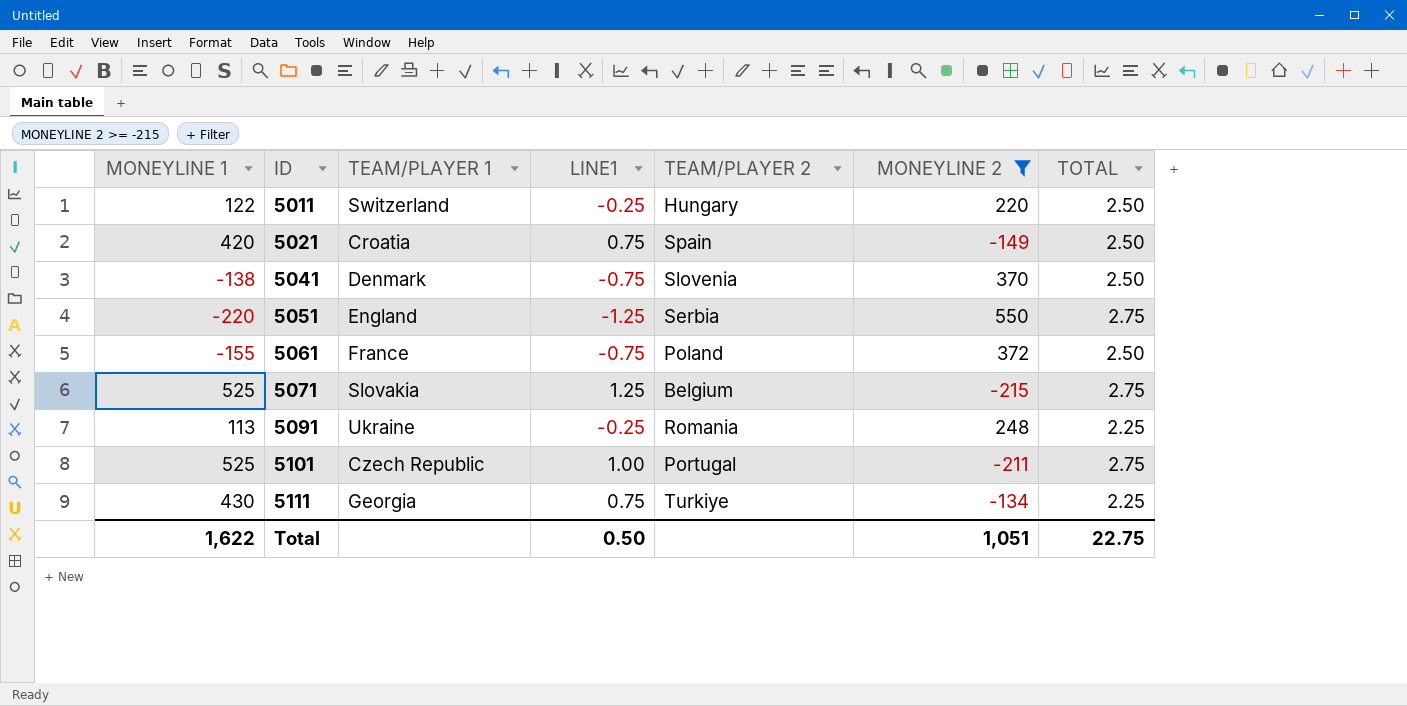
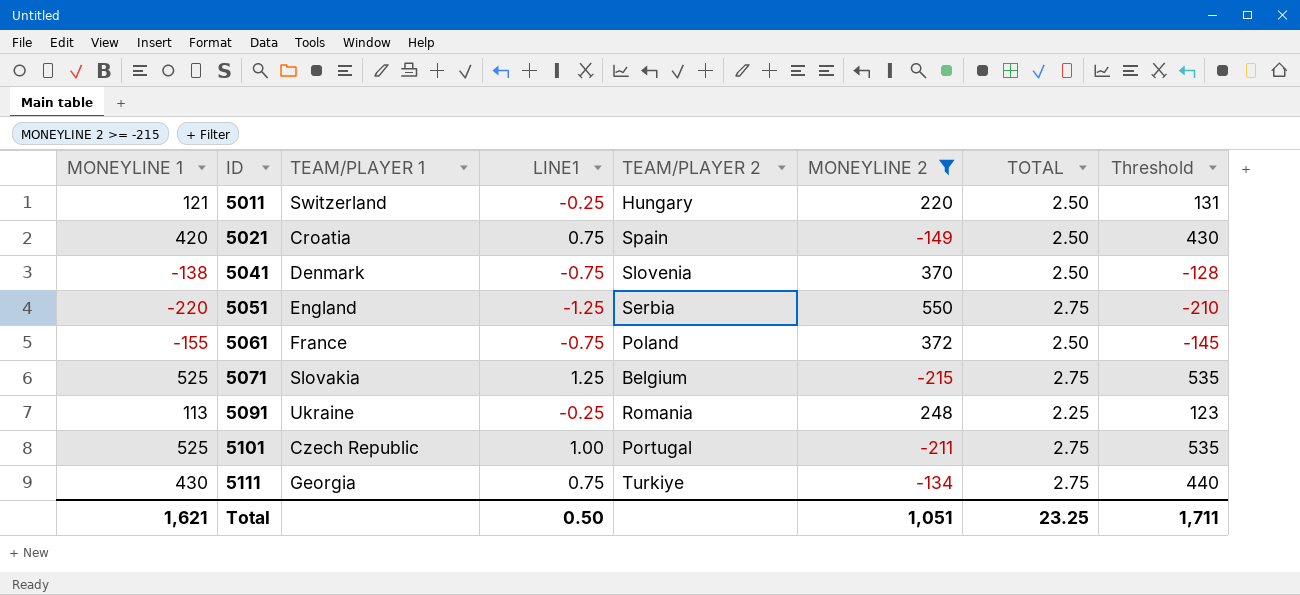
column Threshold | formula: none -> [MONEYLINE 1] + 10
5011 | MONEYLINE 1: 122 -> 121
5111 | TOTAL: 2.25 -> 2.75
Total | MONEYLINE 1: 1,622 -> 1,621
Total | TOTAL: 22.75 -> 23.25

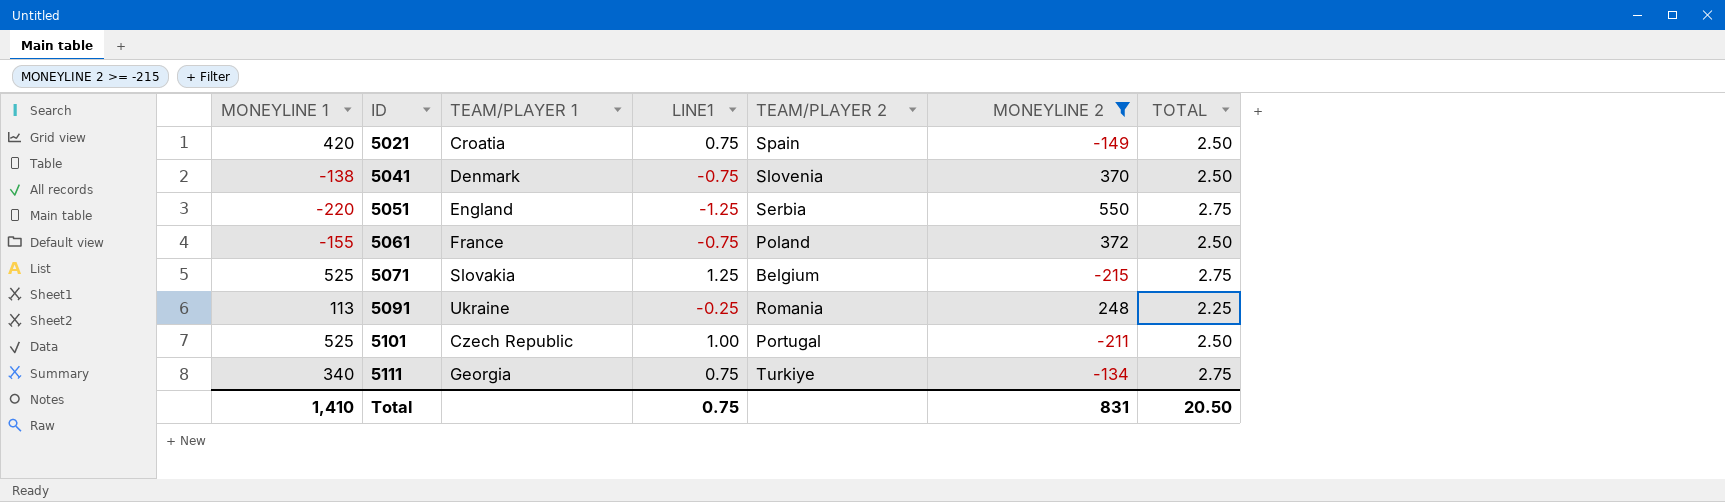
column Threshold | formula: [MONEYLINE 1] + 10 -> none
row 5011: 121 | Switzerland | -0.25 | Hungary | 220 | 2.50 | 131 -> none
5101 | TOTAL: 2.75 -> 2.50
5111 | MONEYLINE 1: 430 -> 340
Total | MONEYLINE 1: 1,621 -> 1,410
Total | LINE1: 0.50 -> 0.75
Total | MONEYLINE 2: 1,051 -> 831
Total | TOTAL: 23.25 -> 20.50

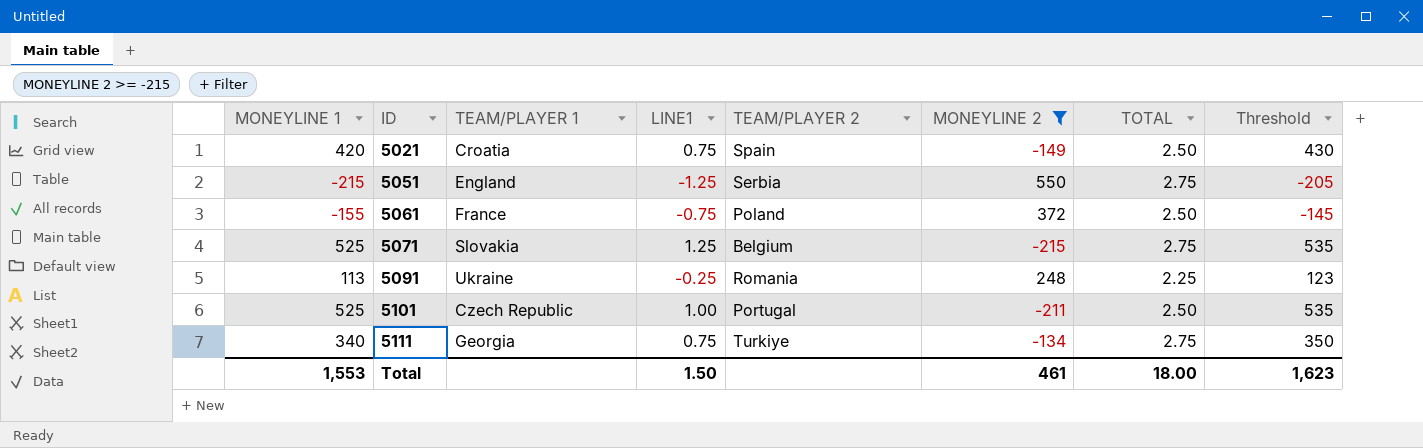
column Threshold | formula: none -> [MONEYLINE 1] + 10
row 5041: -138 | Denmark | -0.75 | Slovenia | 370 | 2.50 -> none
5051 | MONEYLINE 1: -220 -> -215
Total | MONEYLINE 1: 1,410 -> 1,553
Total | LINE1: 0.75 -> 1.50
Total | MONEYLINE 2: 831 -> 461
Total | TOTAL: 20.50 -> 18.00

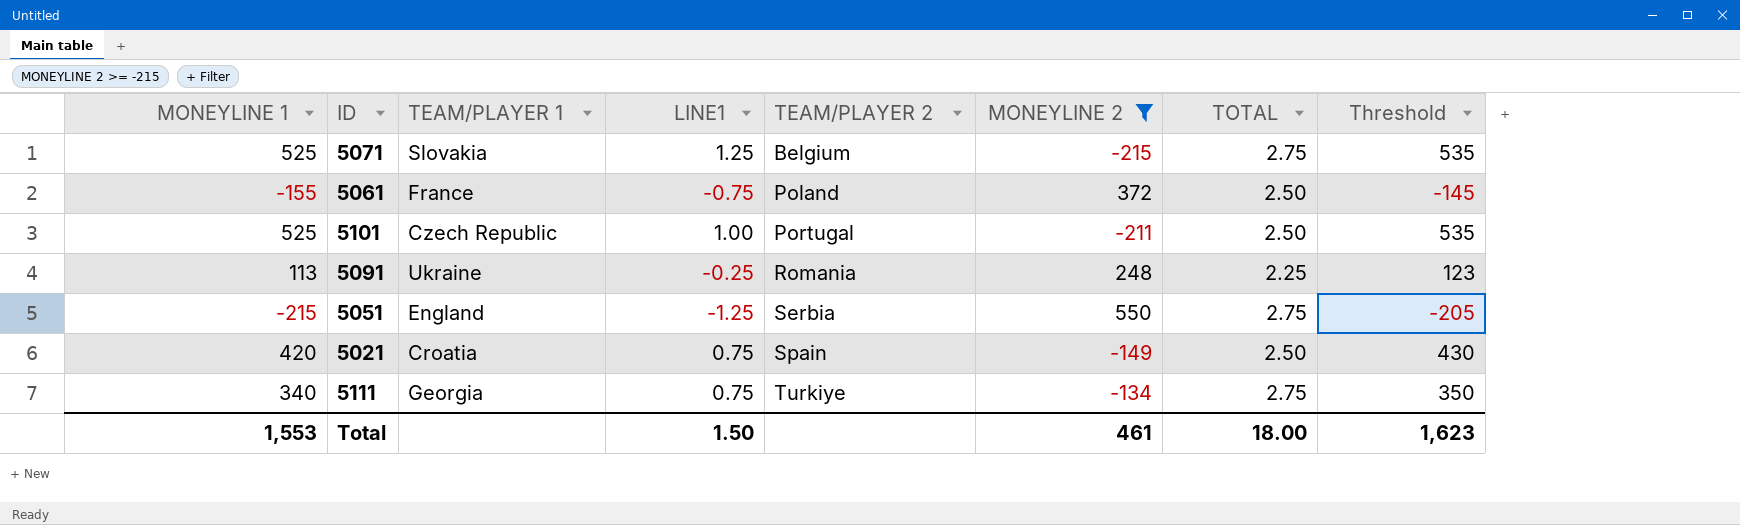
row order: ID ascending -> TEAM/PLAYER 2 ascending

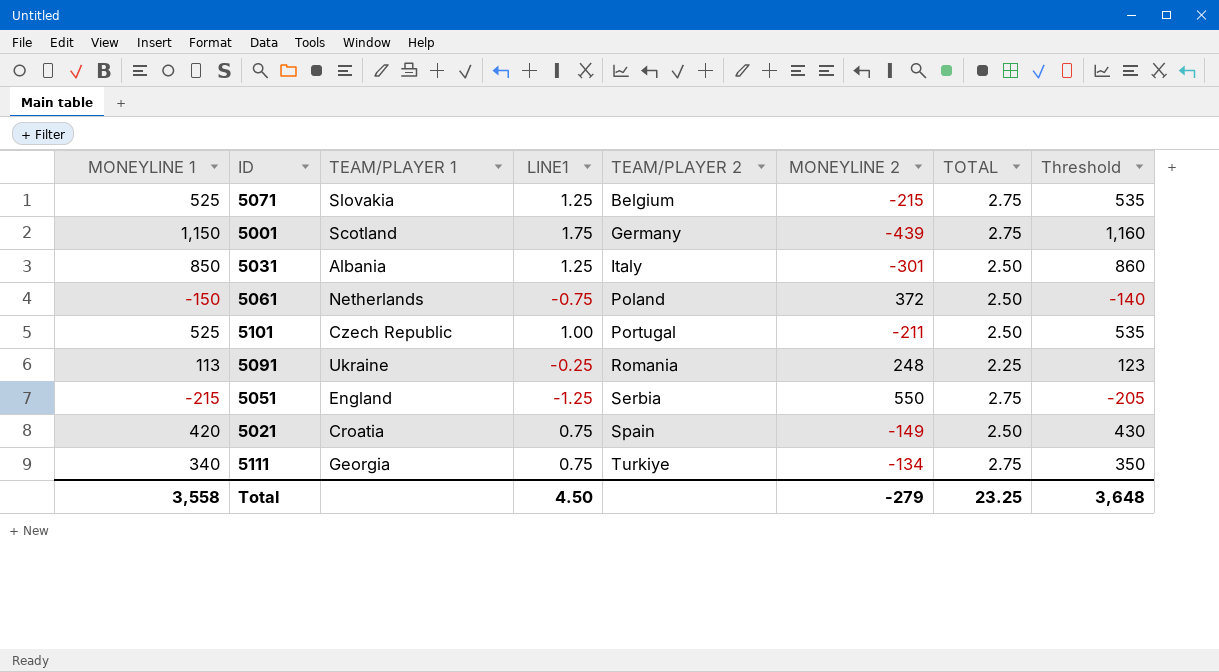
filter: MONEYLINE 2 >= -215 -> none
5061 | MONEYLINE 1: -155 -> -150
5061 | TEAM/PLAYER 1: France -> Netherlands
5061 | Threshold: -145 -> -140
Total | MONEYLINE 1: 1,553 -> 3,558
Total | LINE1: 1.50 -> 4.50
Total | MONEYLINE 2: 461 -> -279
Total | TOTAL: 18.00 -> 23.25
Total | Threshold: 1,623 -> 3,648

